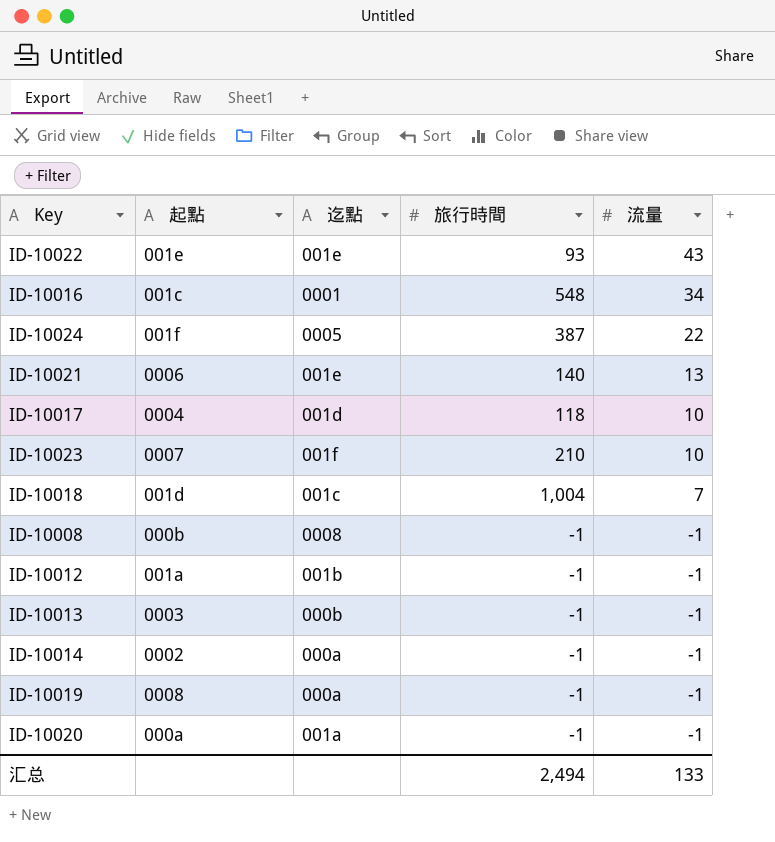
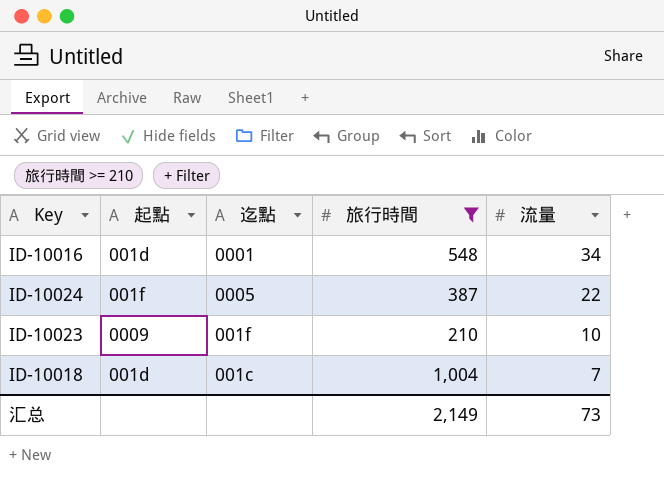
filter: none -> 旅行時間 >= 210
ID-10016 | 起點: 001c -> 001d
ID-10023 | 起點: 0007 -> 0009
汇总 | 旅行時間: 2,494 -> 2,149
汇总 | 流量: 133 -> 73

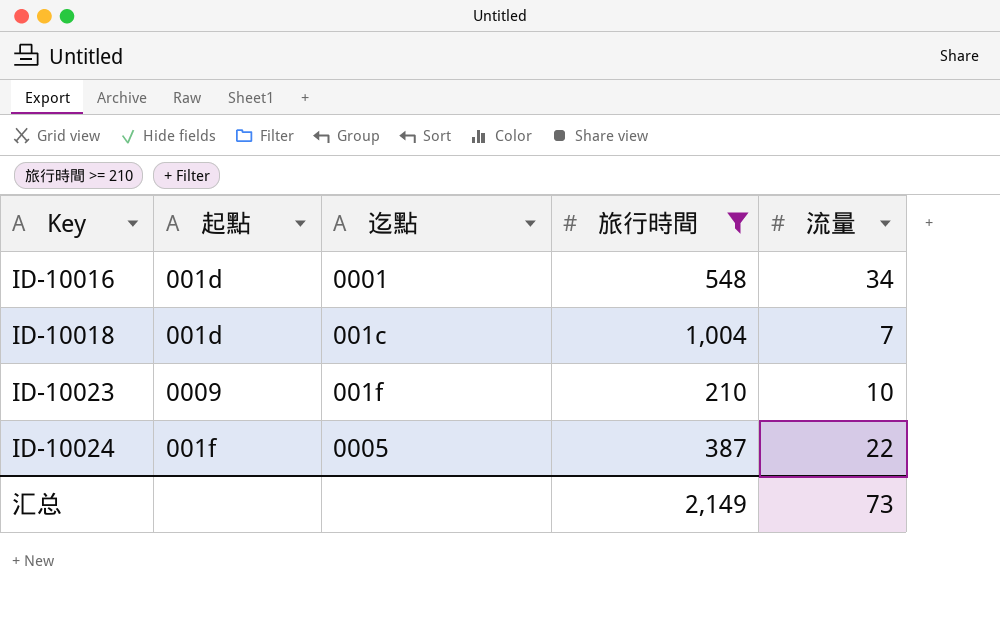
row order: 流量 descending -> Key ascending

